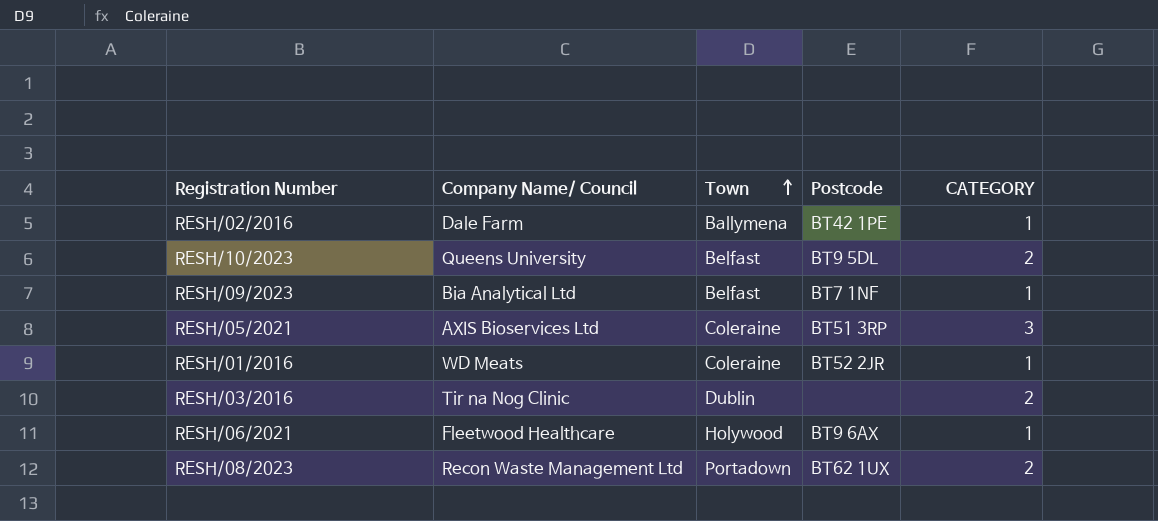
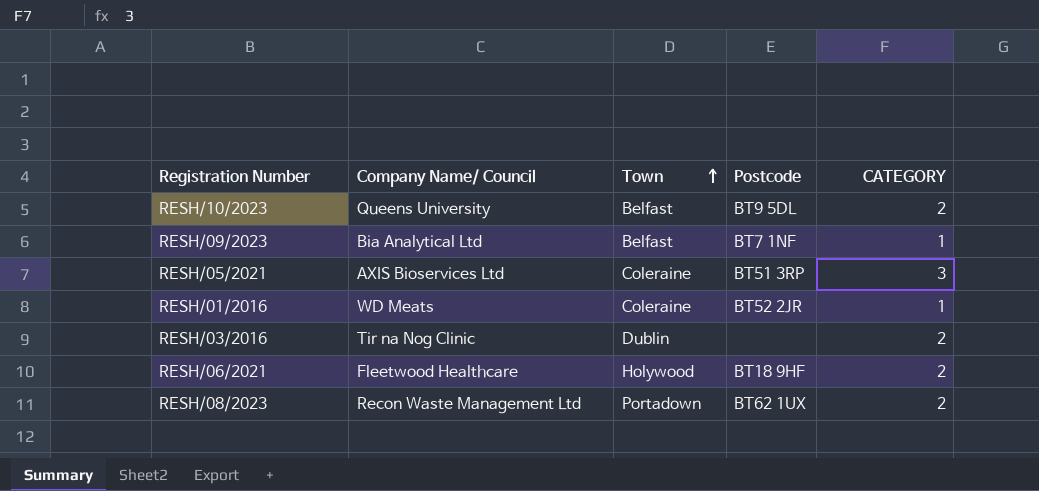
row RESH/02/2016: Dale Farm | Ballymena | BT42 1PE | 1 -> none
RESH/06/2021 | Postcode: BT9 6AX -> BT18 9HF
RESH/06/2021 | CATEGORY: 1 -> 2

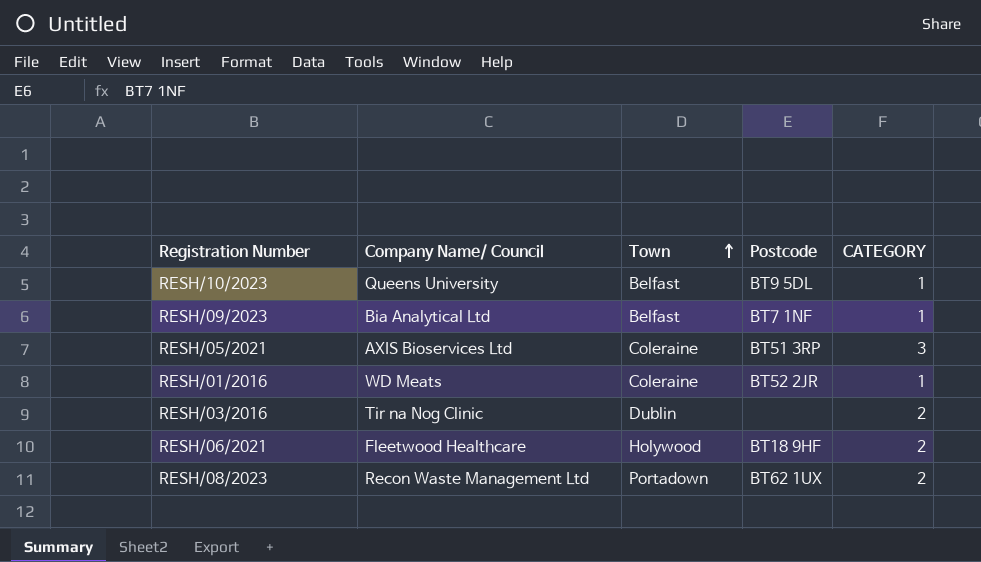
RESH/10/2023 | CATEGORY: 2 -> 1

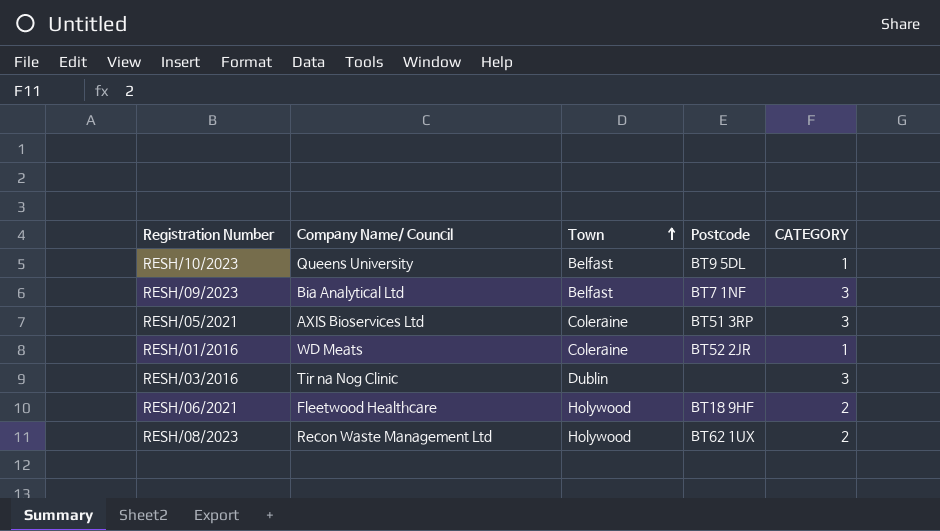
RESH/09/2023 | CATEGORY: 1 -> 3
RESH/03/2016 | CATEGORY: 2 -> 3
RESH/08/2023 | Town: Portadown -> Holywood

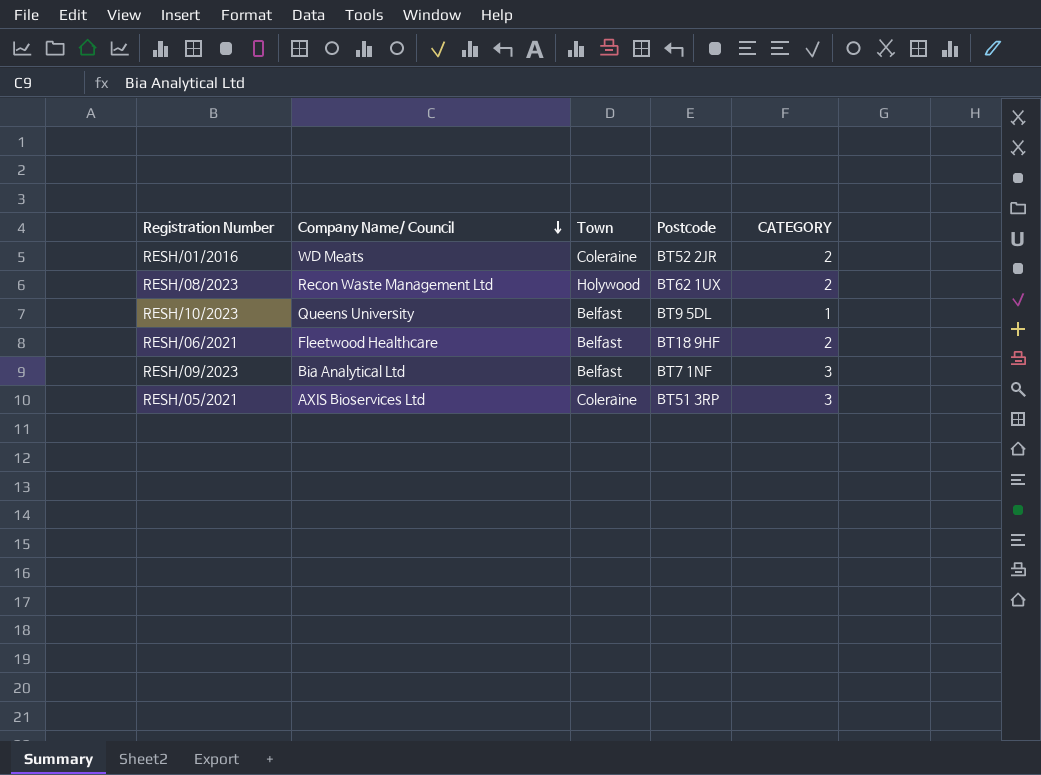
row order: Town ascending -> Company Name/ Council descending
row RESH/03/2016: Tir na Nog Clinic | Dublin | none | 3 -> none
RESH/01/2016 | CATEGORY: 1 -> 2
RESH/06/2021 | Town: Holywood -> Belfast

